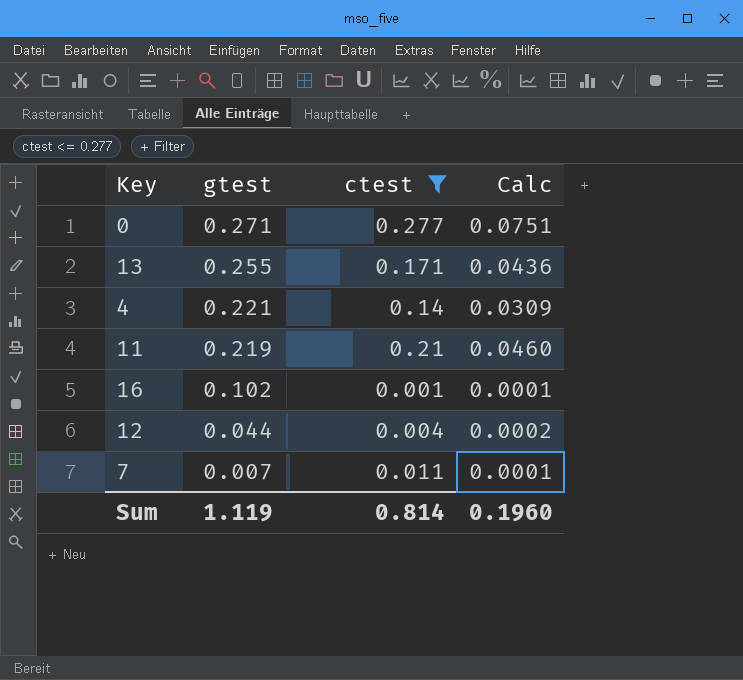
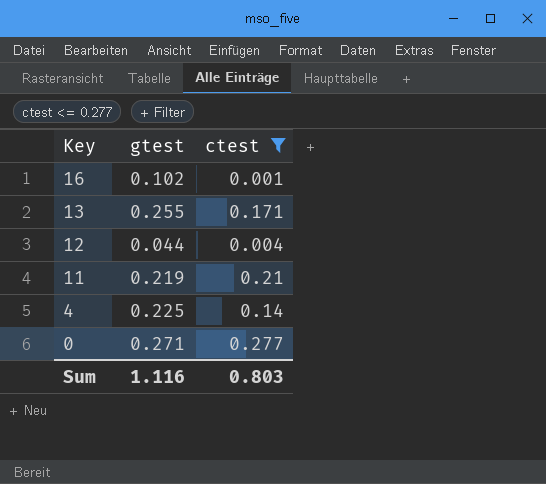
row order: gtest descending -> Key descending
column Calc | formula: [gtest] * [ctest] -> none
row 7: 0.007 | 0.011 | 0.0001 -> none
4 | gtest: 0.221 -> 0.225
Sum | gtest: 1.119 -> 1.116
Sum | ctest: 0.814 -> 0.803

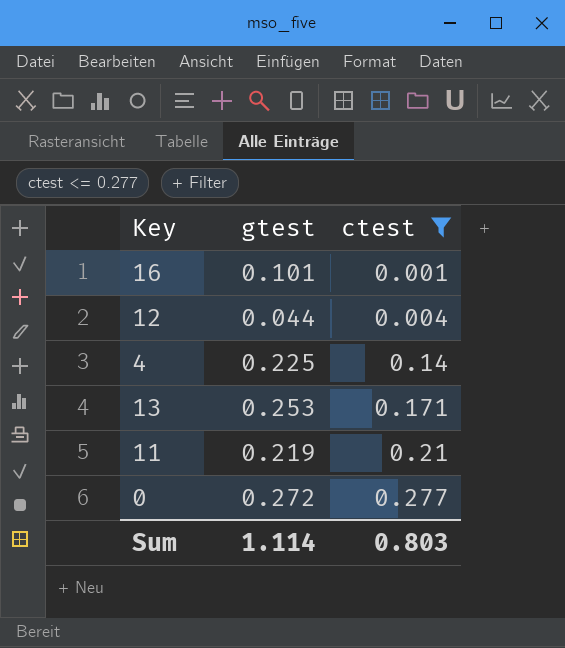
row order: Key descending -> ctest ascending
16 | gtest: 0.102 -> 0.101
13 | gtest: 0.255 -> 0.253
0 | gtest: 0.271 -> 0.272
Sum | gtest: 1.116 -> 1.114

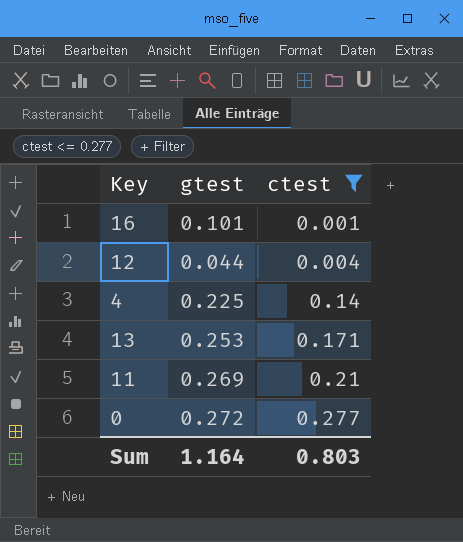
11 | gtest: 0.219 -> 0.269
Sum | gtest: 1.114 -> 1.164

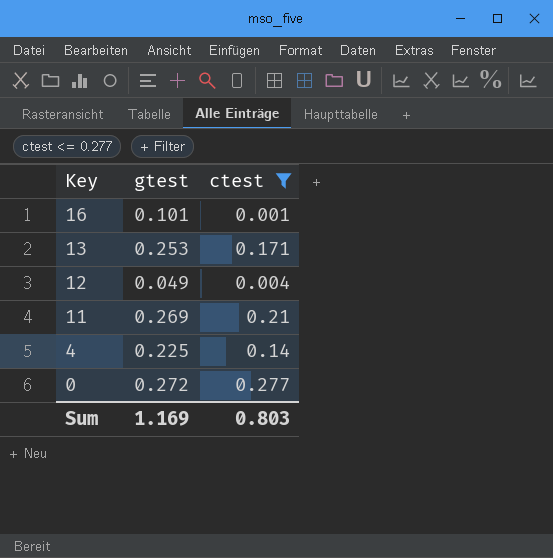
row order: ctest ascending -> Key descending
12 | gtest: 0.044 -> 0.049
Sum | gtest: 1.164 -> 1.169

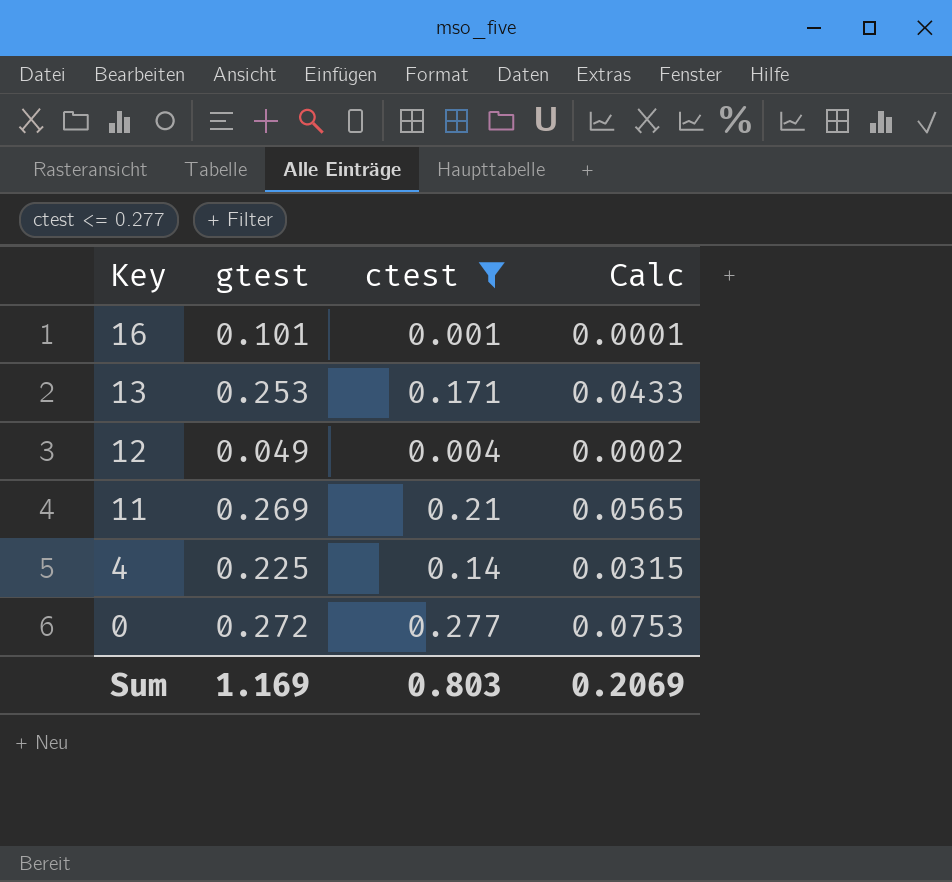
column Calc | formula: none -> [gtest] * [ctest]

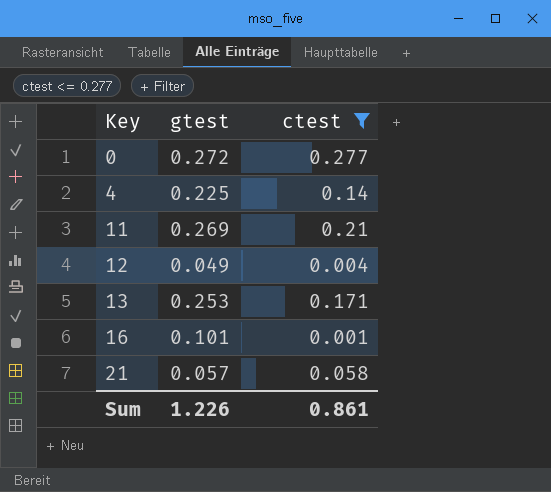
row order: Key descending -> Key ascending
column Calc | formula: [gtest] * [ctest] -> none
row 21: none -> 0.057 | 0.058
Sum | gtest: 1.169 -> 1.226
Sum | ctest: 0.803 -> 0.861

